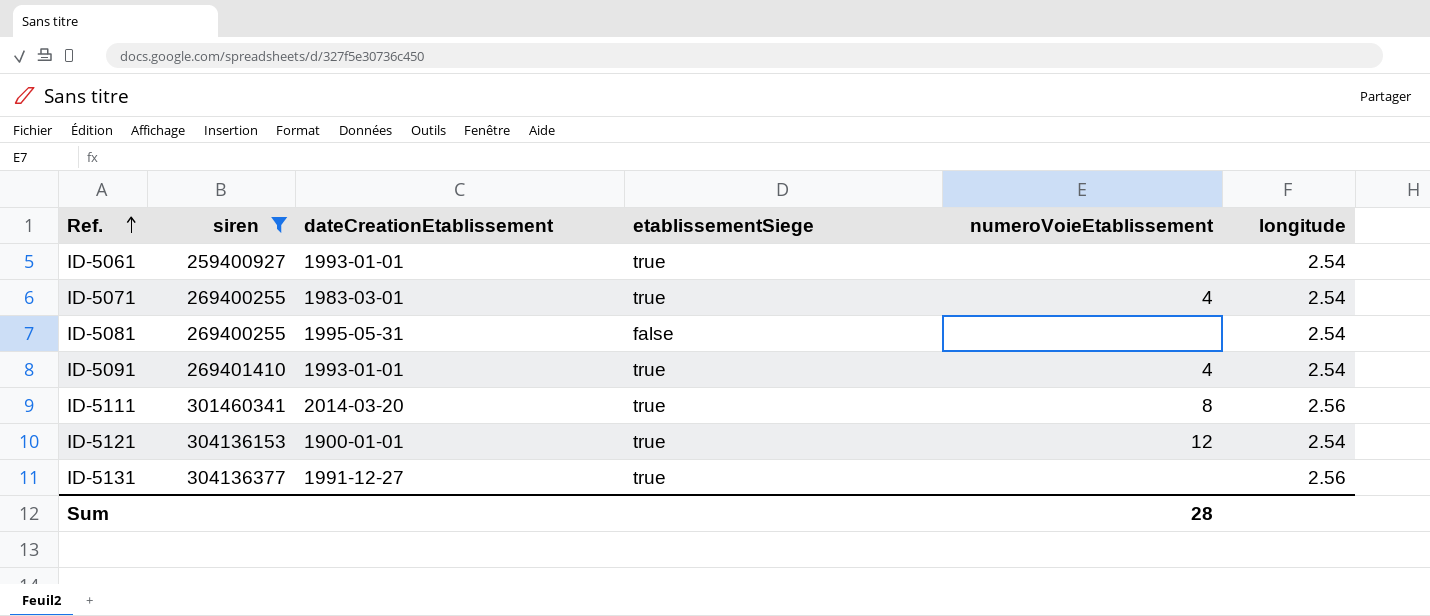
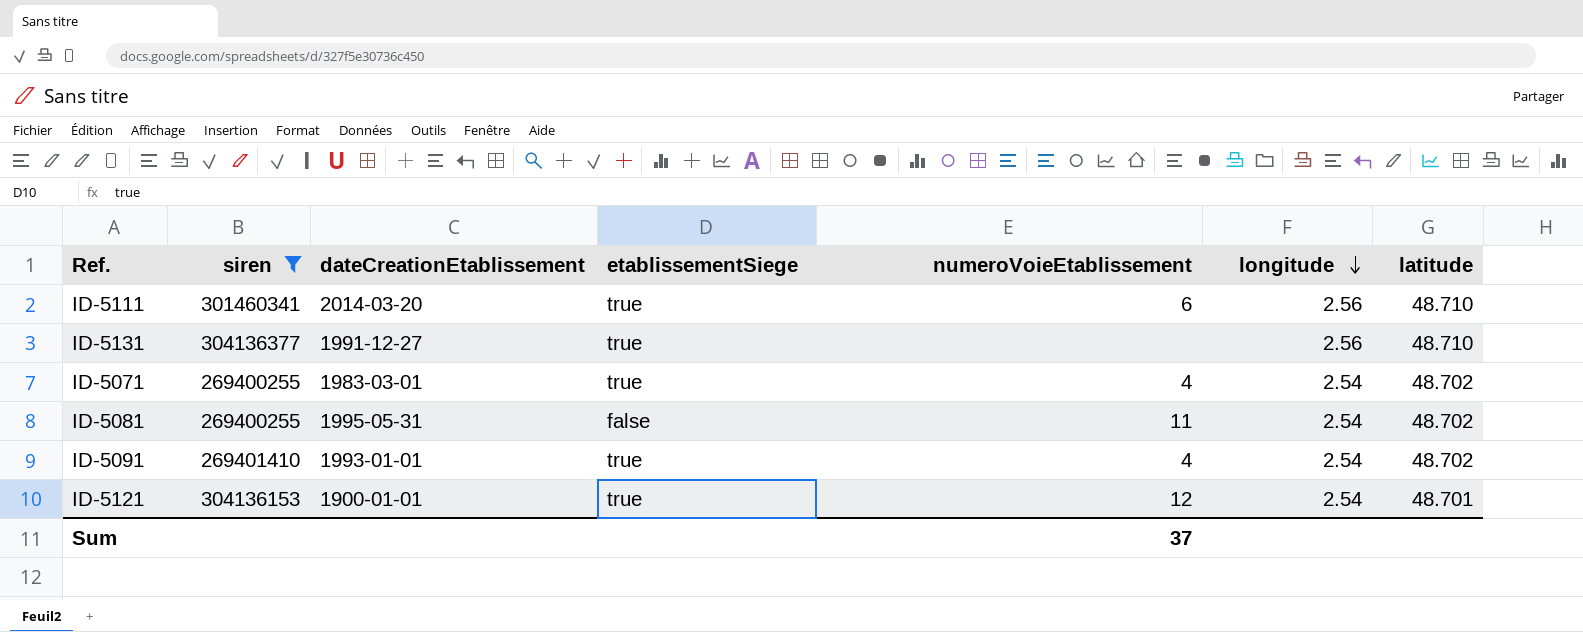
row order: Ref. ascending -> longitude descending
column latitude | position: none -> 7
row ID-5061: 259400927 | 1993-01-01 | true | none | 2.54 -> none
ID-5111 | numeroVoieEtablissement: 8 -> 6
ID-5081 | numeroVoieEtablissement: none -> 11
Sum | numeroVoieEtablissement: 28 -> 37

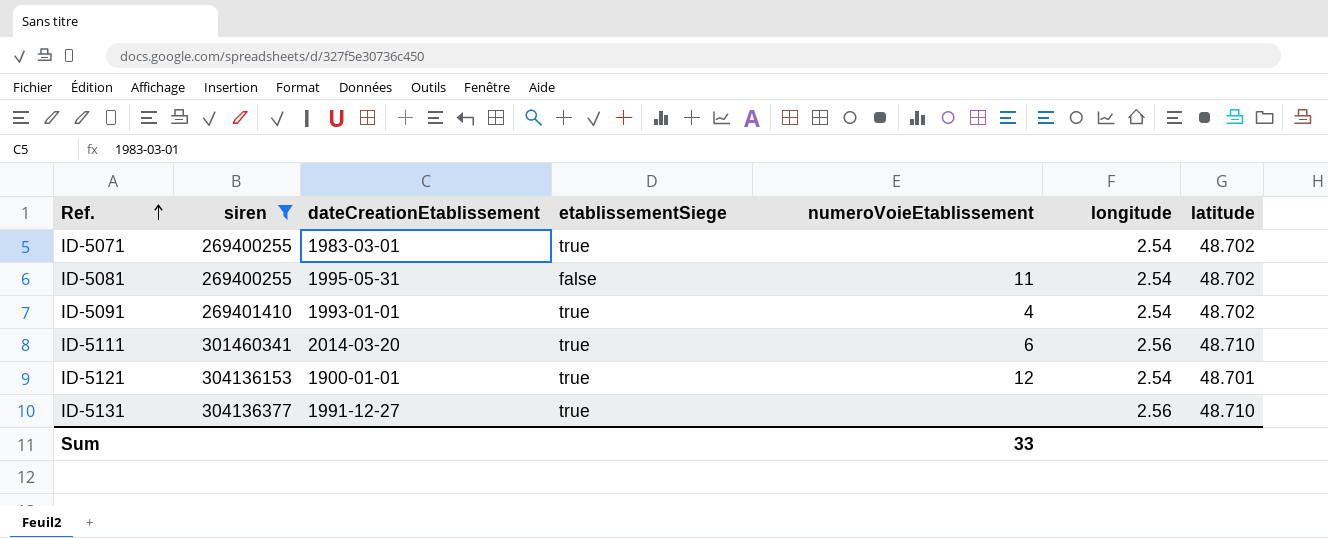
row order: longitude descending -> Ref. ascending
ID-5071 | numeroVoieEtablissement: 4 -> none
Sum | numeroVoieEtablissement: 37 -> 33

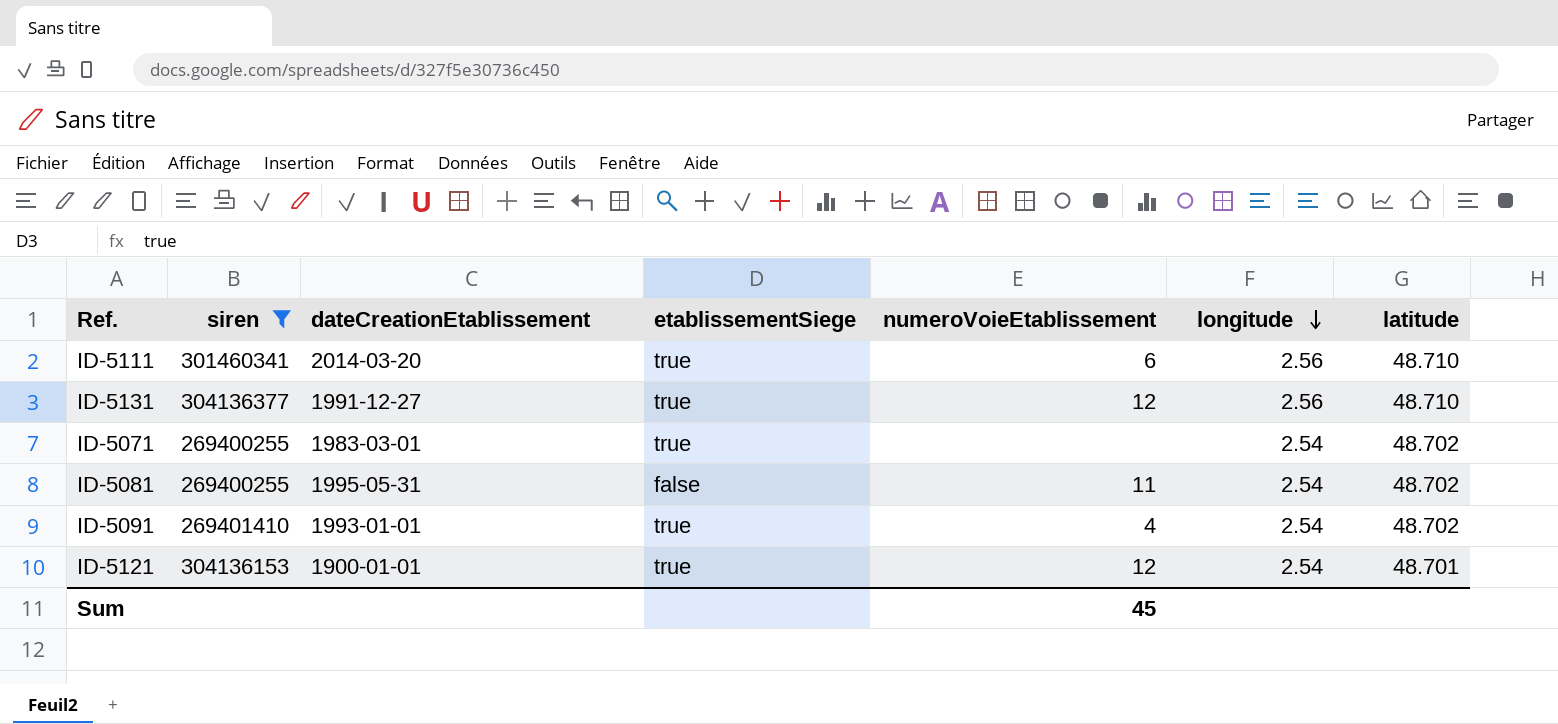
row order: Ref. ascending -> longitude descending
ID-5131 | numeroVoieEtablissement: none -> 12
Sum | numeroVoieEtablissement: 33 -> 45

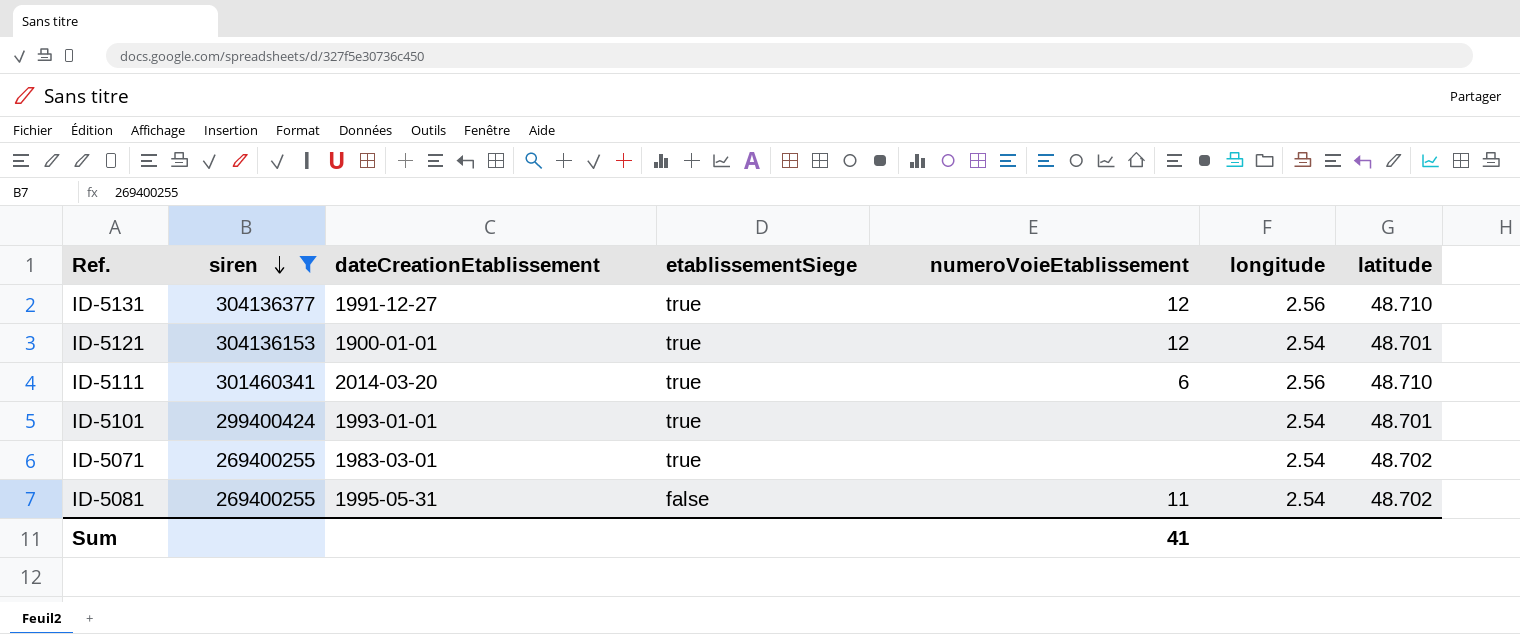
row order: longitude descending -> siren descending
row ID-5091: 269401410 | 1993-01-01 | true | 4 | 2.54 | 48.702 -> none
row ID-5101: none -> 299400424 | 1993-01-01 | true | none | 2.54 | 48.701
Sum | numeroVoieEtablissement: 45 -> 41

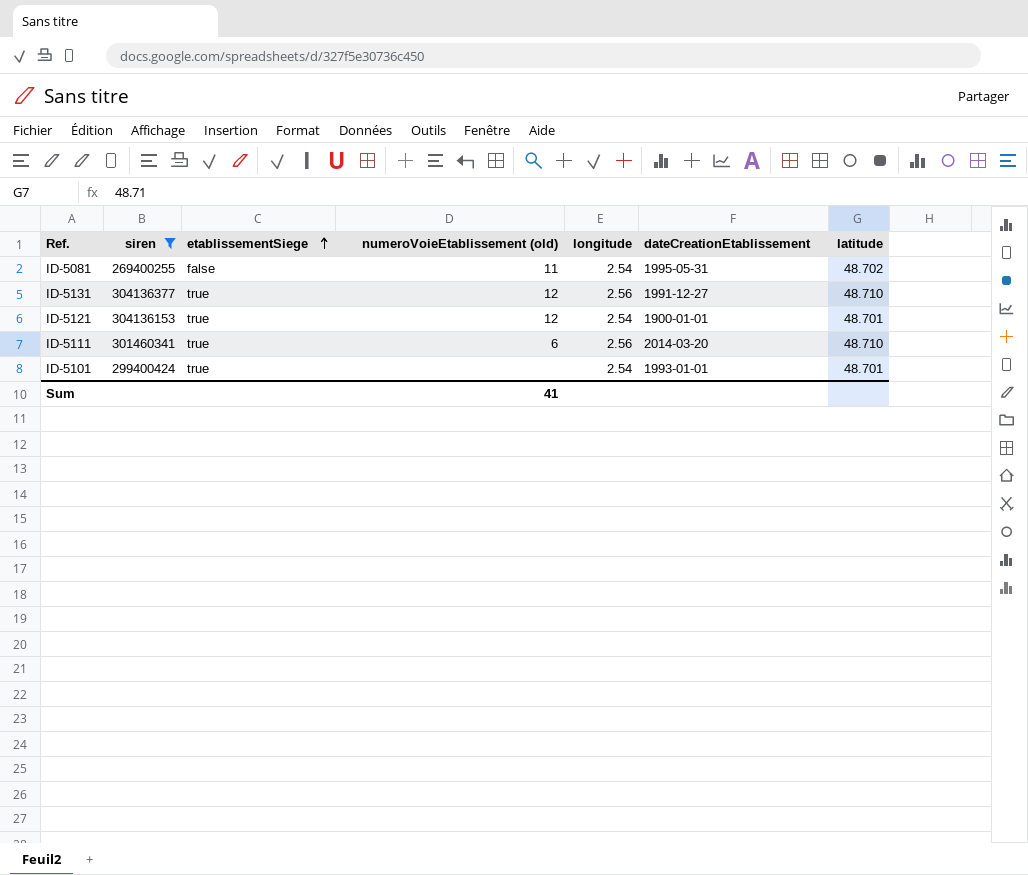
row order: siren descending -> etablissementSiege ascending
column name: numeroVoieEtablissement -> numeroVoieEtablissement (old)
column dateCreationEtablissement | position: 3 -> 6
row ID-5071: 269400255 | 1983-03-01 | true | none | 2.54 | 48.702 -> none

